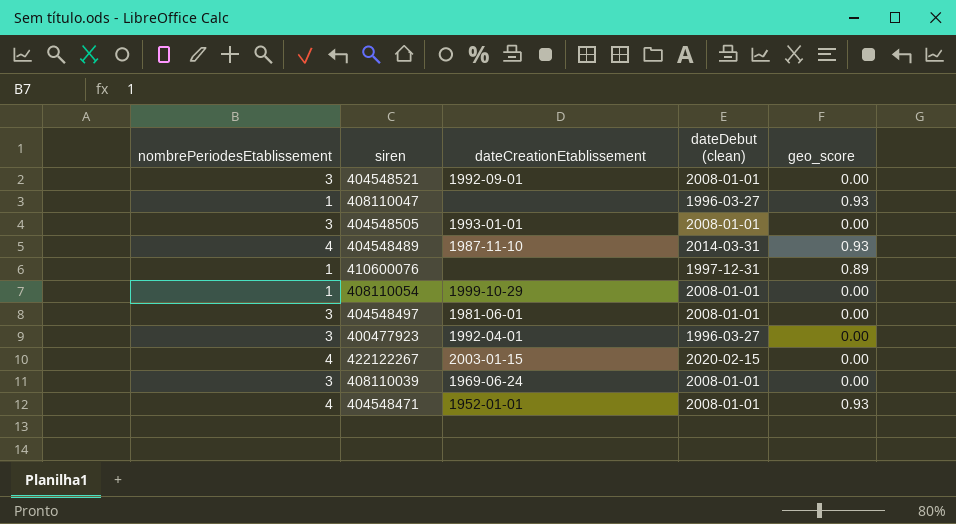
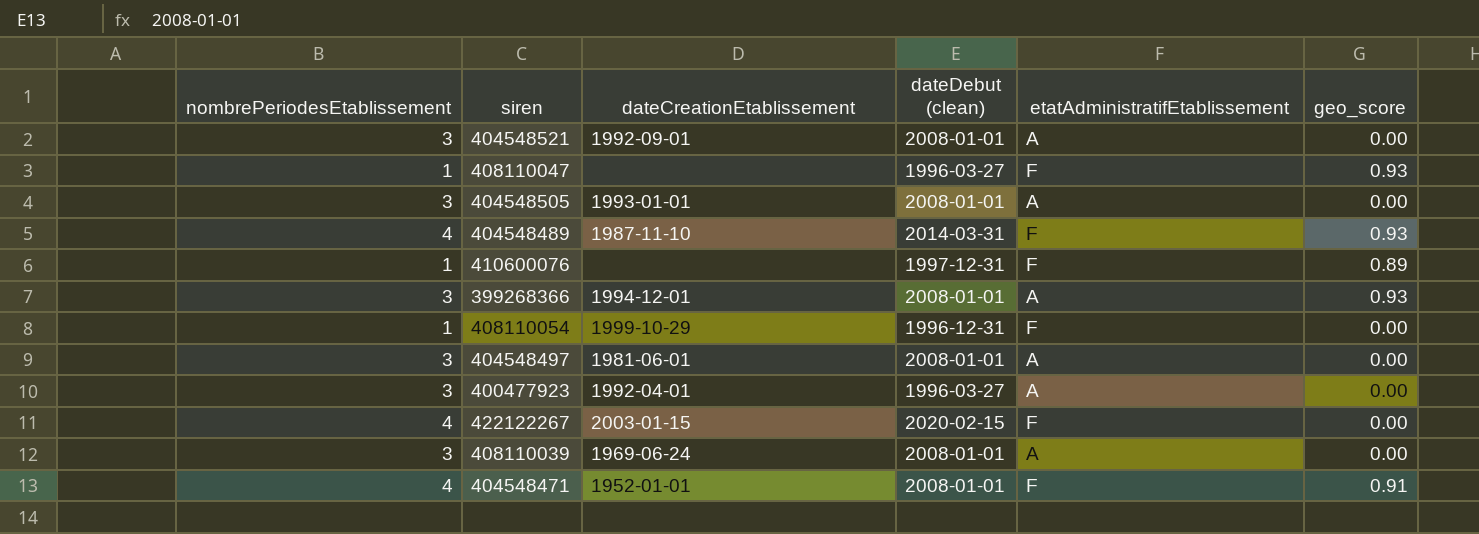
column etatAdministratifEtablissement | position: none -> 5
row 399268366: none -> 3 | 1994-12-01 | 2008-01-01 | A | 0.93
408110054 | dateDebut (clean): 2008-01-01 -> 1996-12-31
404548471 | geo_score: 0.93 -> 0.91

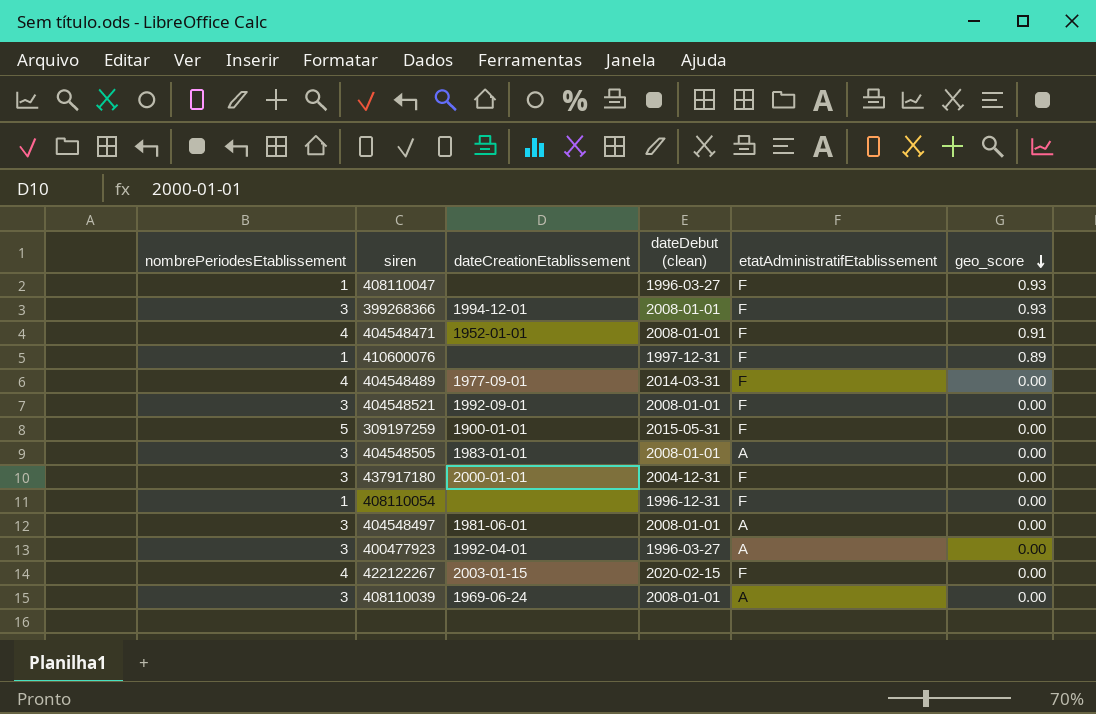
row order: none -> geo_score descending
399268366 | etatAdministratifEtablissement: A -> F
404548489 | dateCreationEtablissement: 1987-11-10 -> 1977-09-01
404548489 | geo_score: 0.93 -> 0.00
404548521 | etatAdministratifEtablissement: A -> F
row 309197259: none -> 5 | 1900-01-01 | 2015-05-31 | F | 0.00
404548505 | dateCreationEtablissement: 1993-01-01 -> 1983-01-01
row 437917180: none -> 3 | 2000-01-01 | 2004-12-31 | F | 0.00
408110054 | dateCreationEtablissement: 1999-10-29 -> none

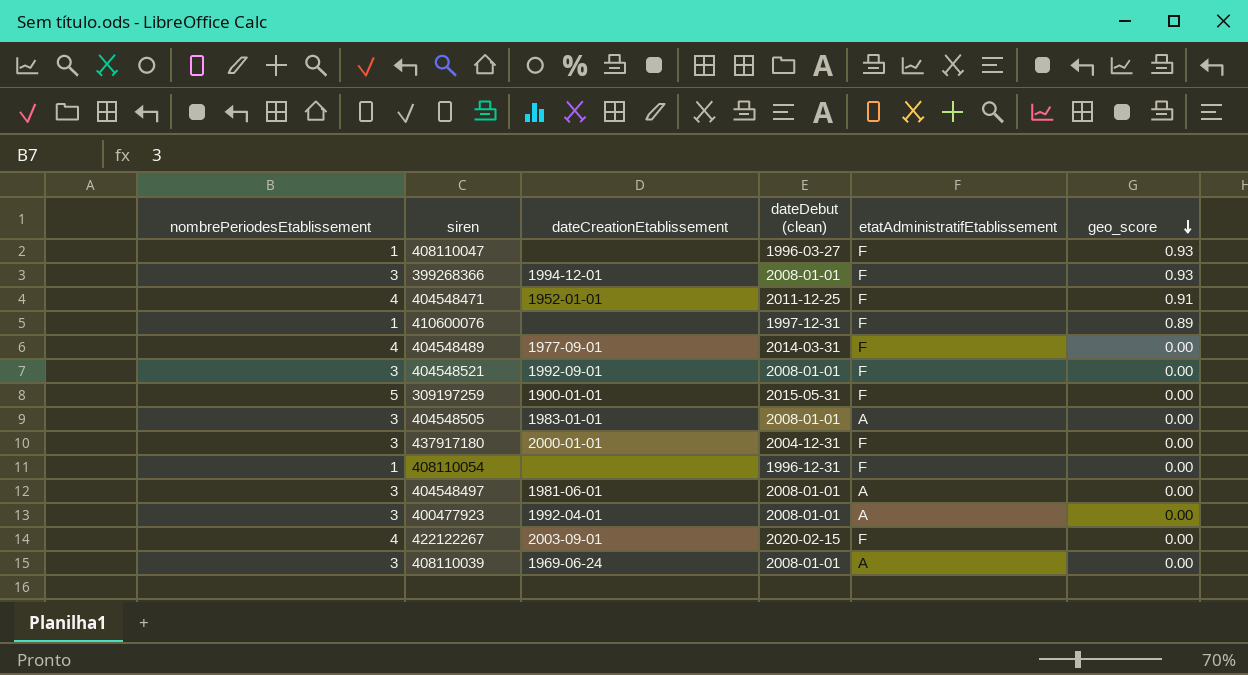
404548471 | dateDebut (clean): 2008-01-01 -> 2011-12-25
400477923 | dateDebut (clean): 1996-03-27 -> 2008-01-01
422122267 | dateCreationEtablissement: 2003-01-15 -> 2003-09-01

